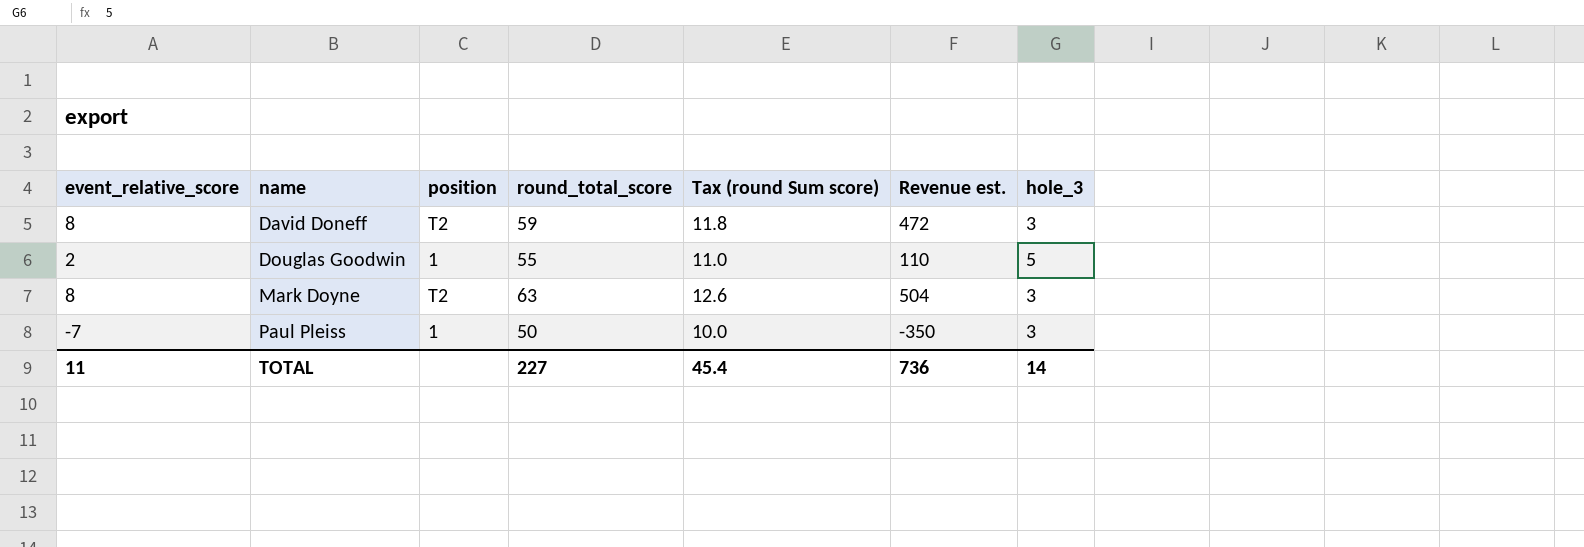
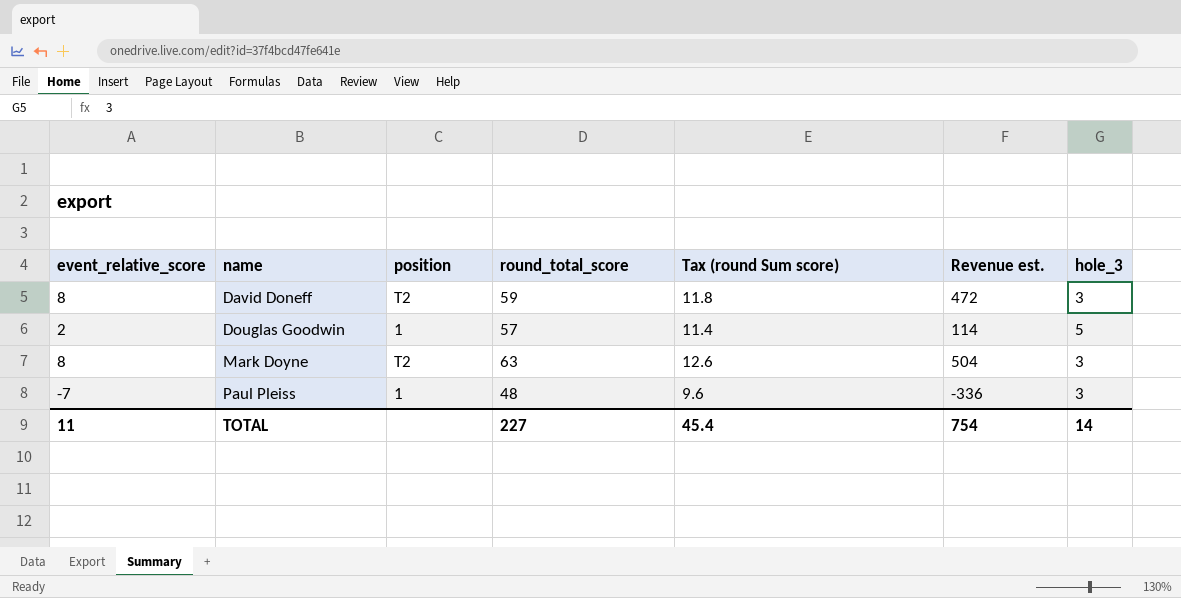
Douglas Goodwin | round_total_score: 55 -> 57
Douglas Goodwin | Tax (round Sum score): 11.0 -> 11.4
Douglas Goodwin | Revenue est.: 110 -> 114
Paul Pleiss | round_total_score: 50 -> 48
Paul Pleiss | Tax (round Sum score): 10.0 -> 9.6
Paul Pleiss | Revenue est.: -350 -> -336
TOTAL | Revenue est.: 736 -> 754

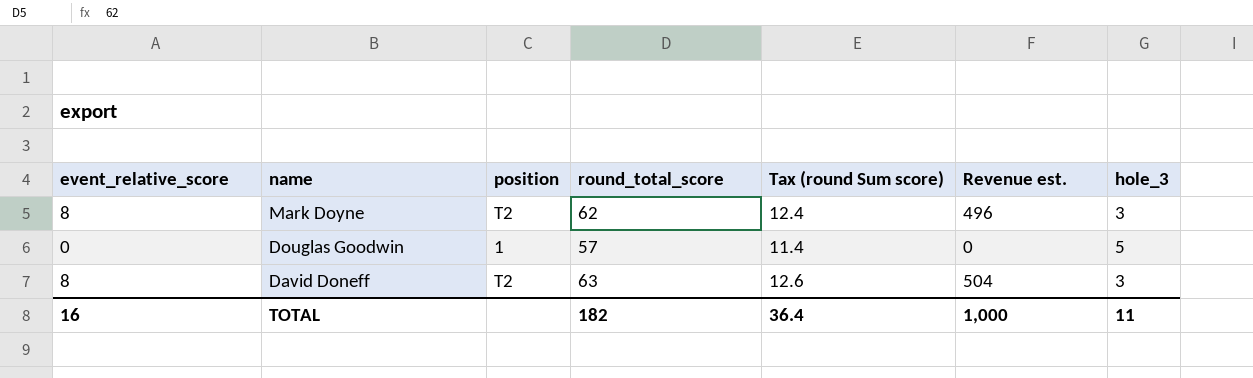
row order: name ascending -> name descending
row Paul Pleiss: -7 | 1 | 48 | 9.6 | -336 | 3 -> none
Mark Doyne | round_total_score: 63 -> 62
Mark Doyne | Tax (round Sum score): 12.6 -> 12.4
Mark Doyne | Revenue est.: 504 -> 496
Douglas Goodwin | event_relative_score: 2 -> 0
Douglas Goodwin | Revenue est.: 114 -> 0
David Doneff | round_total_score: 59 -> 63
David Doneff | Tax (round Sum score): 11.8 -> 12.6
David Doneff | Revenue est.: 472 -> 504
TOTAL | event_relative_score: 11 -> 16
TOTAL | round_total_score: 227 -> 182
TOTAL | Tax (round Sum score): 45.4 -> 36.4
TOTAL | Revenue est.: 754 -> 1,000
TOTAL | hole_3: 14 -> 11

